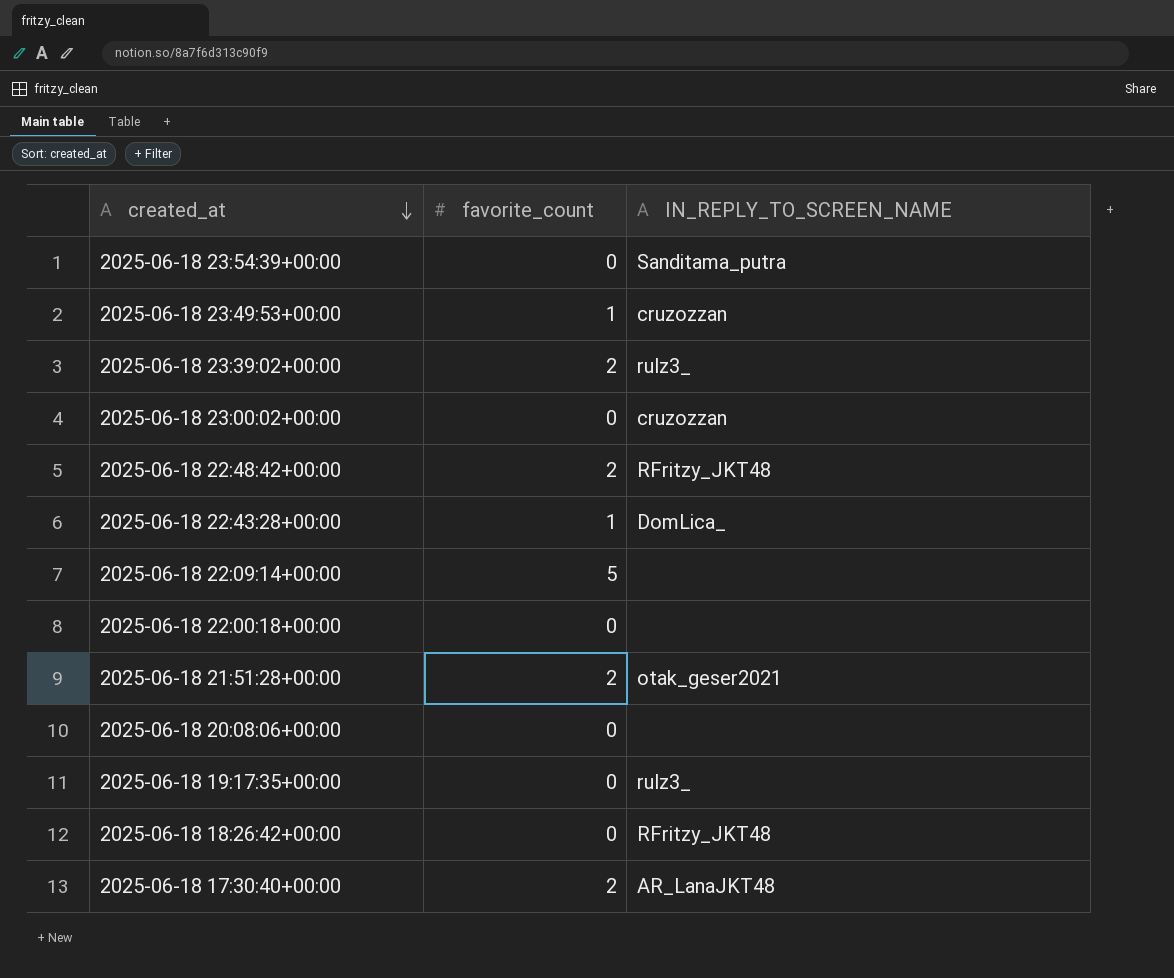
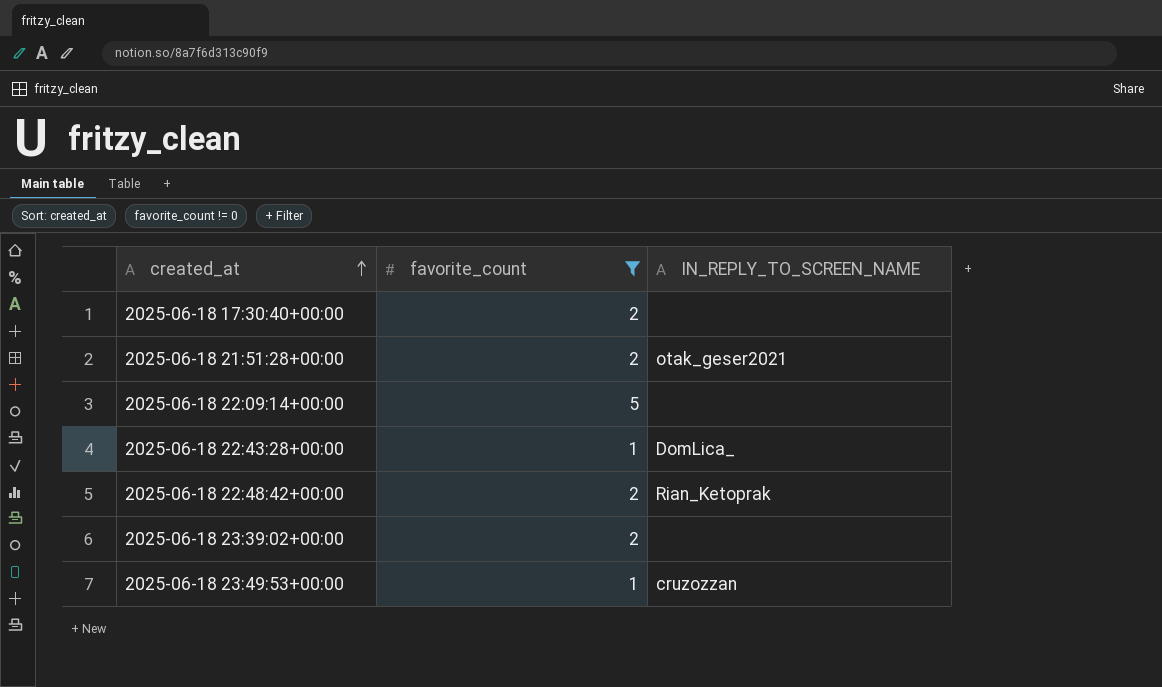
filter: none -> favorite_count != 0
row order: created_at descending -> created_at ascending
2025-06-18 17:30:40+00:00 | IN_REPLY_TO_SCREEN_NAME: AR_LanaJKT48 -> none
2025-06-18 22:48:42+00:00 | IN_REPLY_TO_SCREEN_NAME: RFritzy_JKT48 -> Rian_Ketoprak
2025-06-18 23:39:02+00:00 | IN_REPLY_TO_SCREEN_NAME: rulz3_ -> none

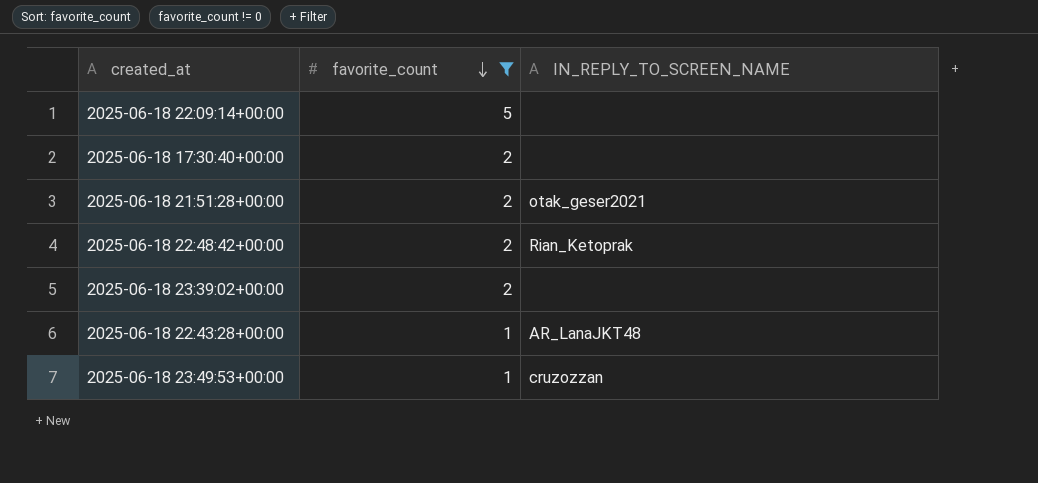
row order: created_at ascending -> favorite_count descending
2025-06-18 22:43:28+00:00 | IN_REPLY_TO_SCREEN_NAME: DomLica_ -> AR_LanaJKT48

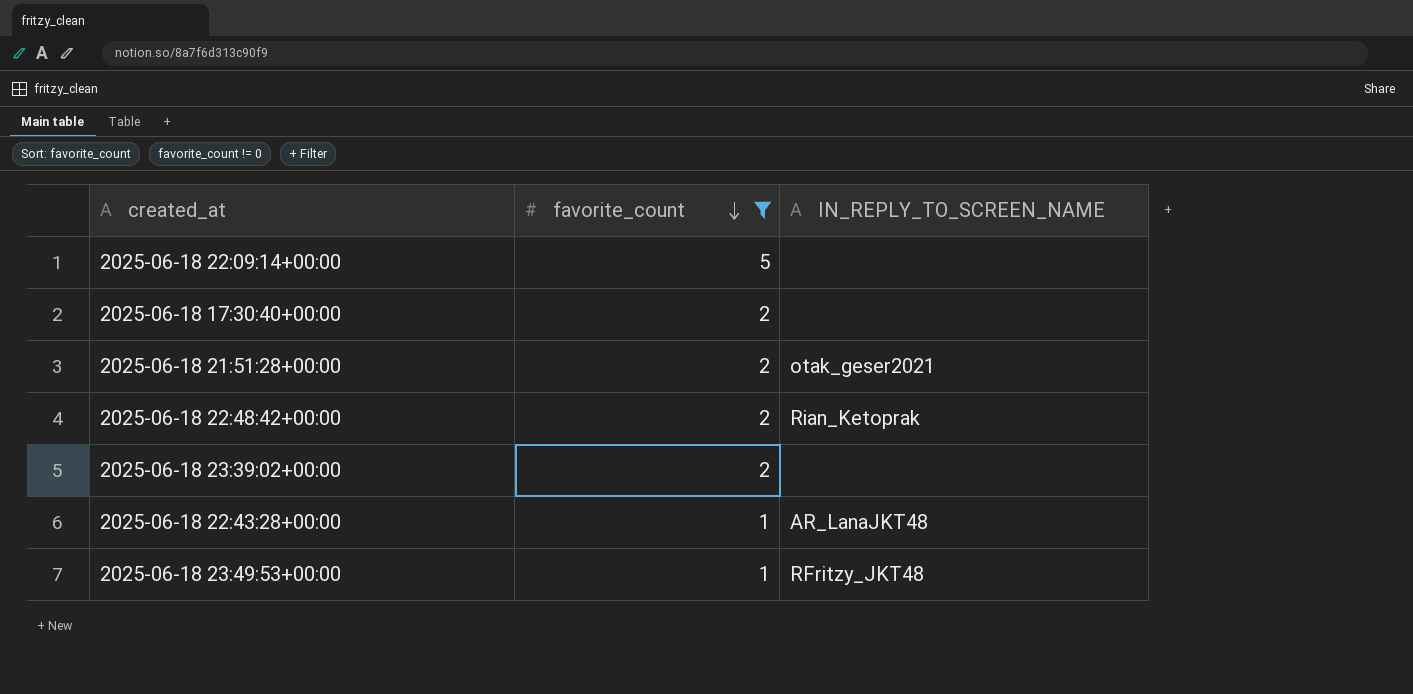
2025-06-18 23:49:53+00:00 | IN_REPLY_TO_SCREEN_NAME: cruzozzan -> RFritzy_JKT48

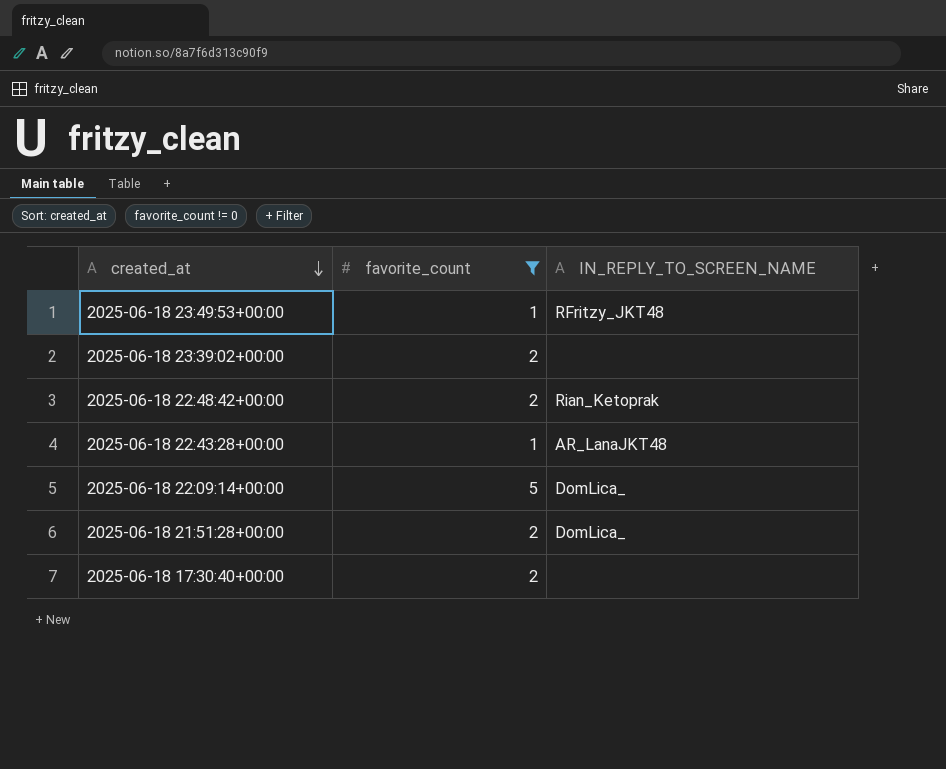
row order: favorite_count descending -> created_at descending
2025-06-18 22:09:14+00:00 | IN_REPLY_TO_SCREEN_NAME: none -> DomLica_
2025-06-18 21:51:28+00:00 | IN_REPLY_TO_SCREEN_NAME: otak_geser2021 -> DomLica_

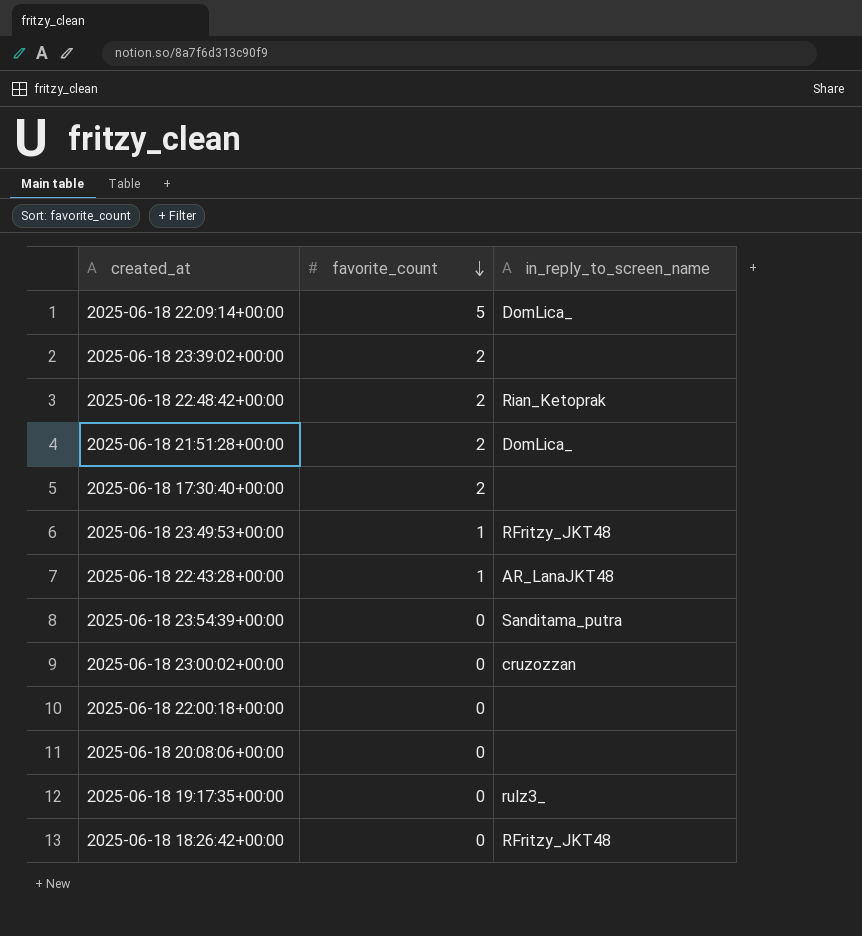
filter: favorite_count != 0 -> none
row order: created_at descending -> favorite_count descending
column name: IN_REPLY_TO_SCREEN_NAME -> in_reply_to_screen_name

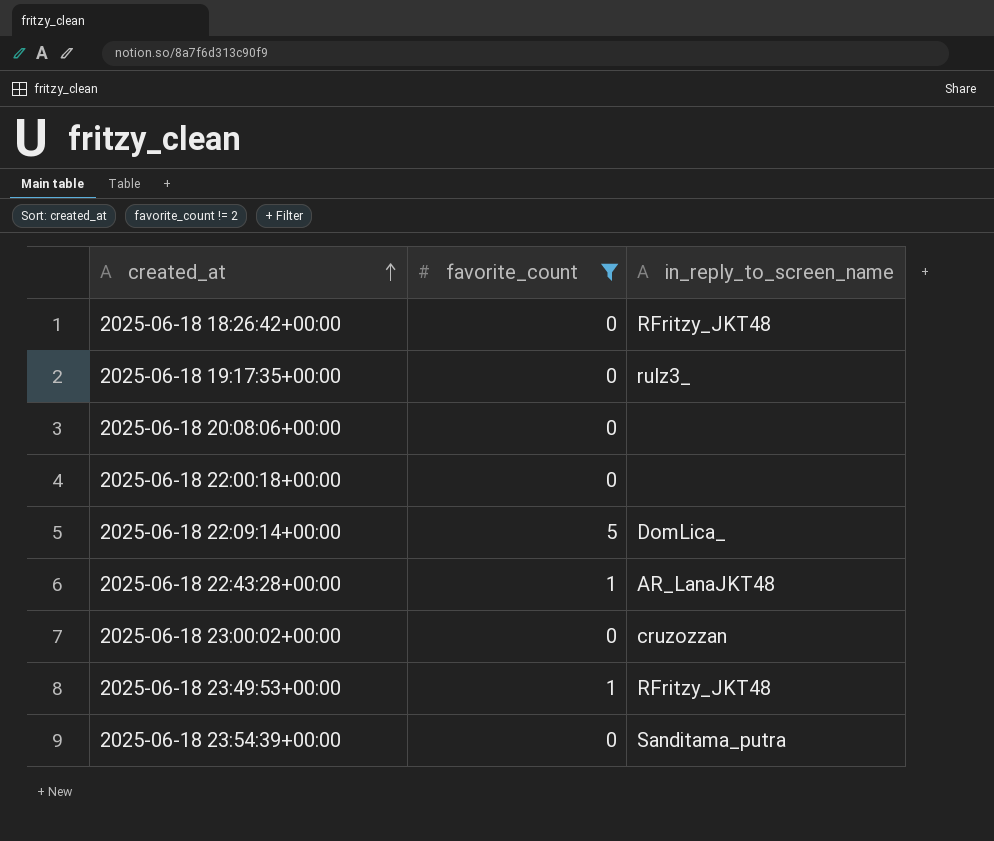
filter: none -> favorite_count != 2
row order: favorite_count descending -> created_at ascending

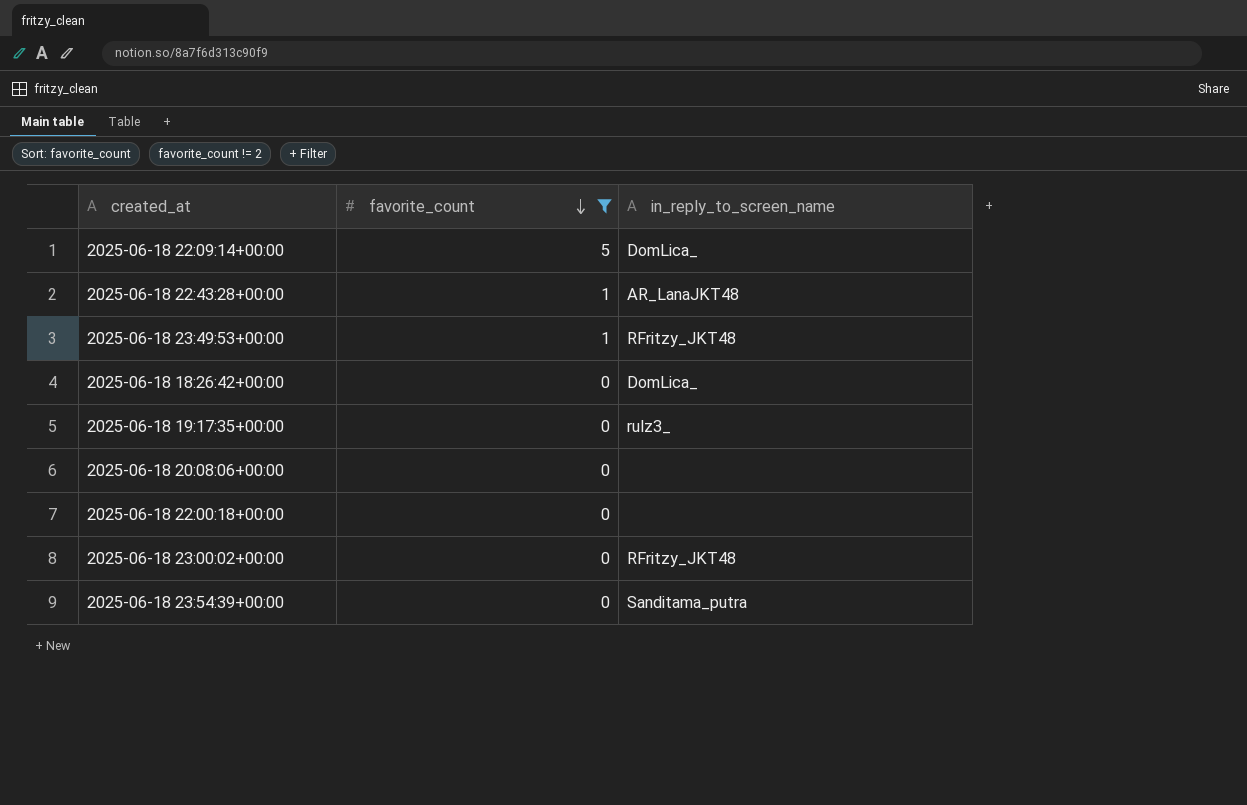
row order: created_at ascending -> favorite_count descending
2025-06-18 18:26:42+00:00 | in_reply_to_screen_name: RFritzy_JKT48 -> DomLica_
2025-06-18 23:00:02+00:00 | in_reply_to_screen_name: cruzozzan -> RFritzy_JKT48

